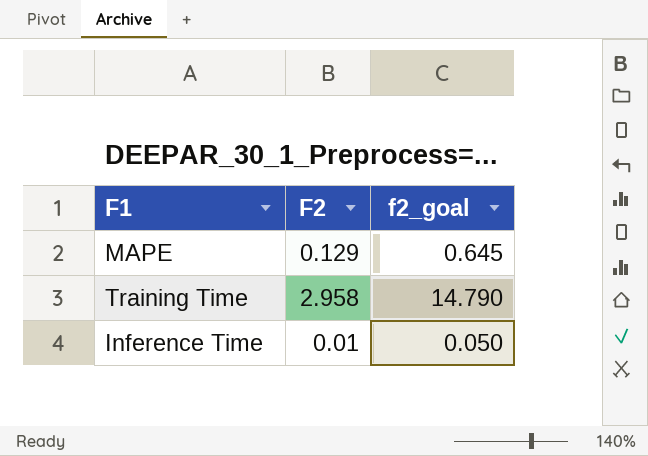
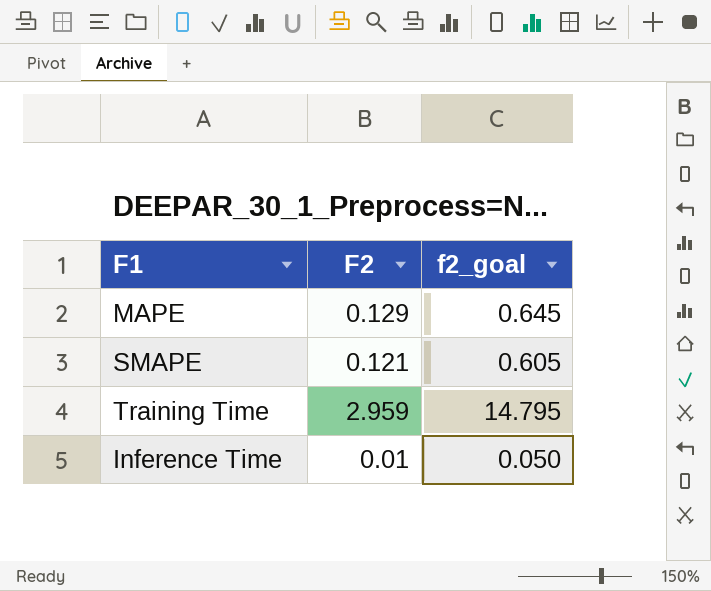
row SMAPE: none -> 0.121 | 0.605
Training Time | F2: 2.958 -> 2.959
Training Time | f2_goal: 14.790 -> 14.795

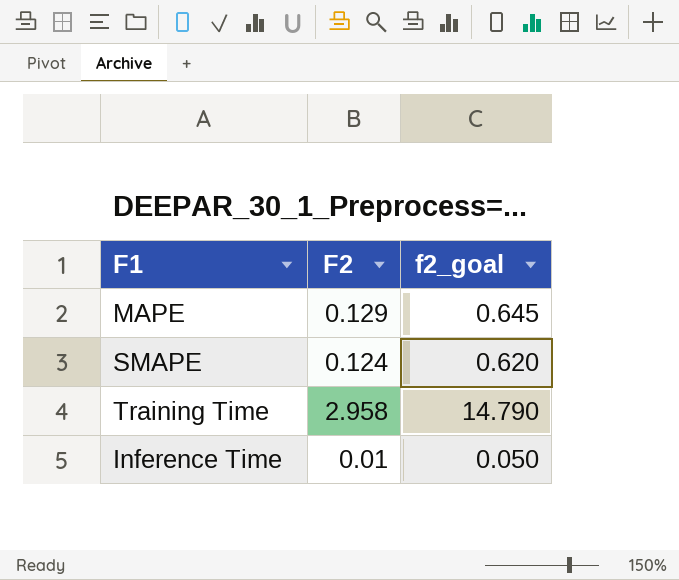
SMAPE | F2: 0.121 -> 0.124
SMAPE | f2_goal: 0.605 -> 0.620
Training Time | F2: 2.959 -> 2.958
Training Time | f2_goal: 14.795 -> 14.790

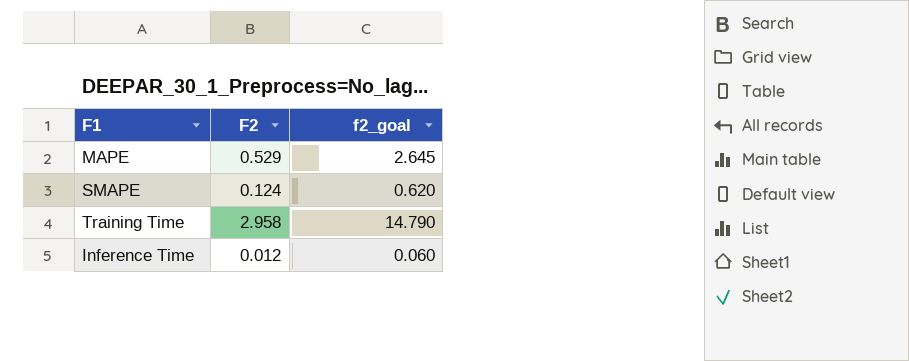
MAPE | F2: 0.129 -> 0.529
MAPE | f2_goal: 0.645 -> 2.645
Inference Time | F2: 0.01 -> 0.012
Inference Time | f2_goal: 0.050 -> 0.060

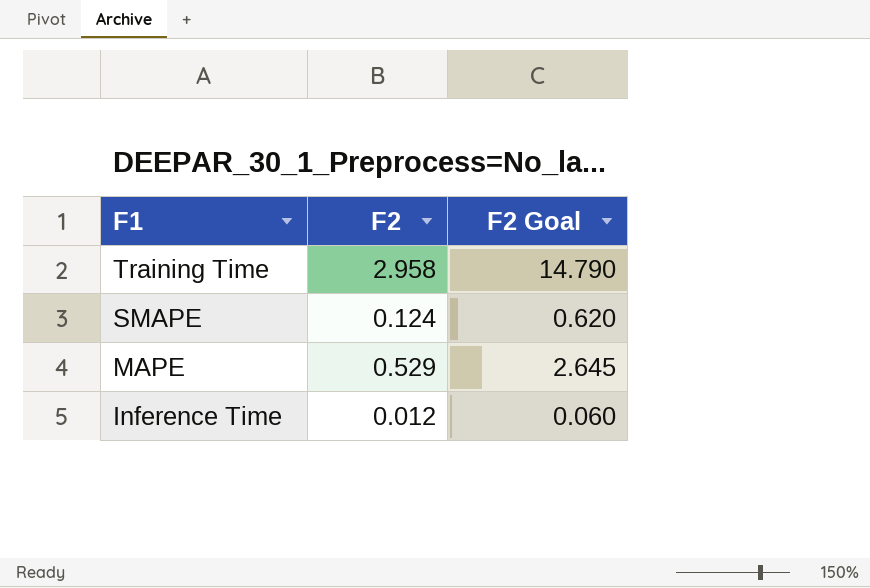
row order: none -> F1 descending
column name: f2_goal -> F2 Goal

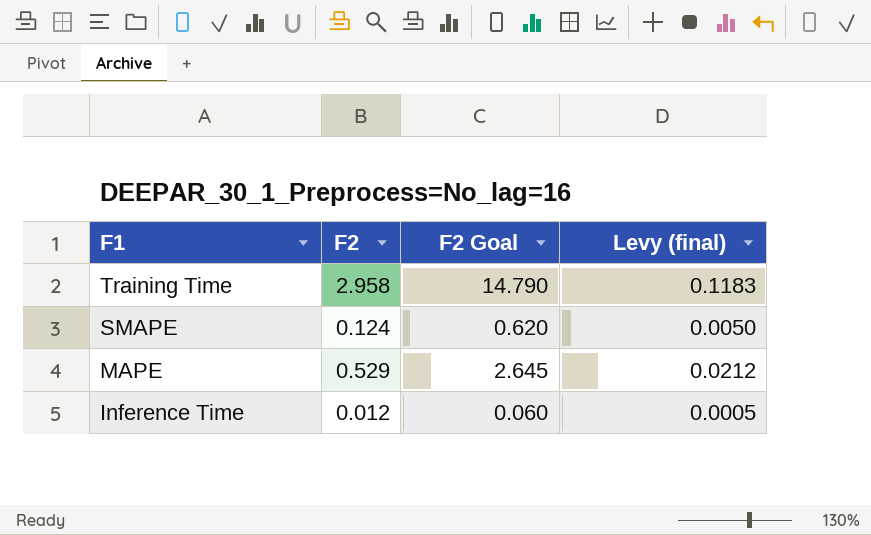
column Levy (final) | formula: none -> [F2] * 0.04

